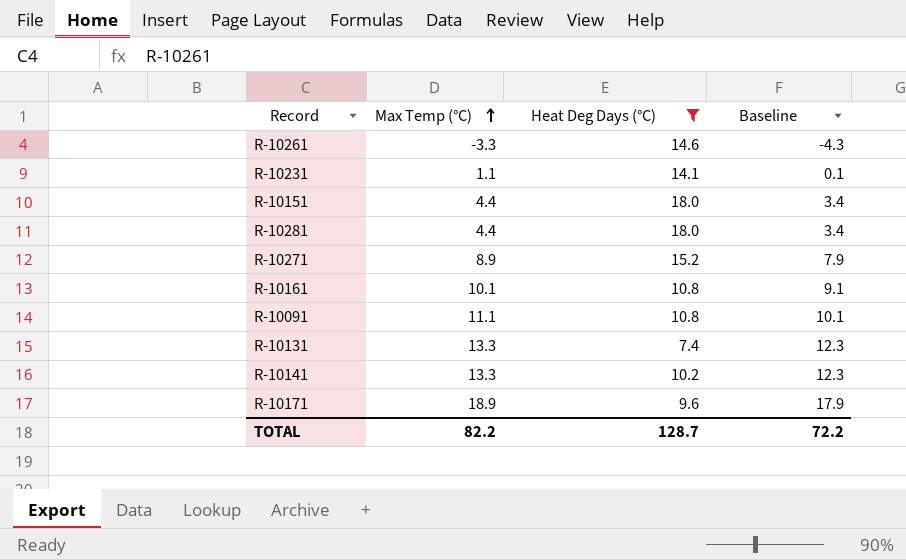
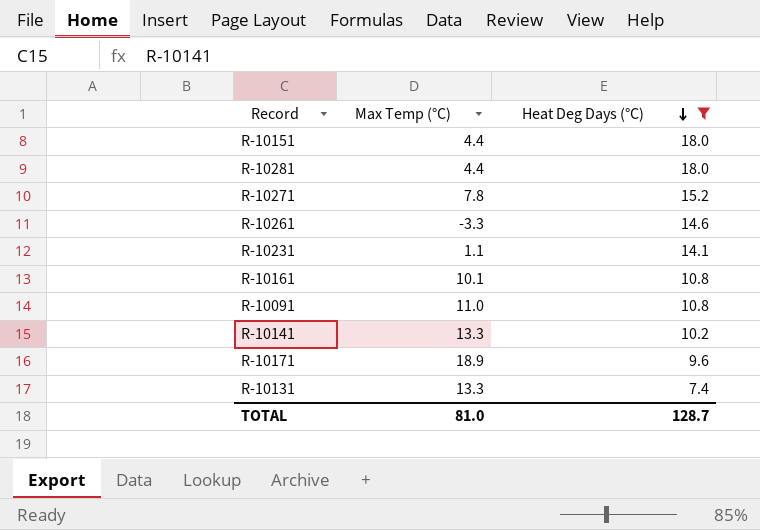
row order: Max Temp (°C) ascending -> Heat Deg Days (°C) descending
column Baseline | formula: [Max Temp (°C)] - 1 -> none
R-10271 | Max Temp (°C): 8.9 -> 7.8
R-10091 | Max Temp (°C): 11.1 -> 11.0
TOTAL | Max Temp (°C): 82.2 -> 81.0

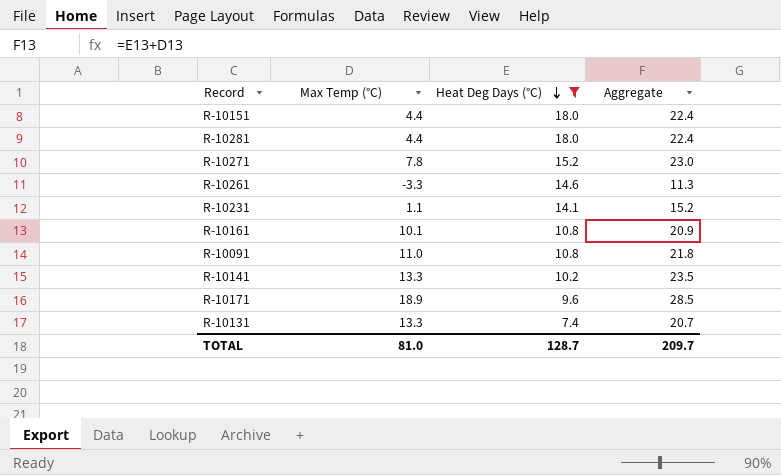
column Aggregate | formula: none -> [Max Temp (°C)] + [Heat Deg Days (°C)]

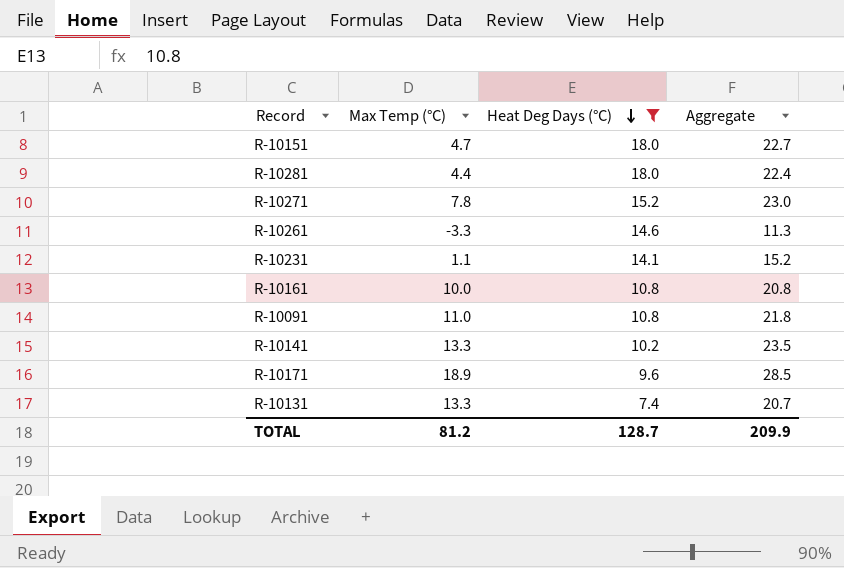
R-10151 | Max Temp (°C): 4.4 -> 4.7
R-10151 | Aggregate: 22.4 -> 22.7
R-10161 | Max Temp (°C): 10.1 -> 10.0
R-10161 | Aggregate: 20.9 -> 20.8
TOTAL | Max Temp (°C): 81.0 -> 81.2
TOTAL | Aggregate: 209.7 -> 209.9

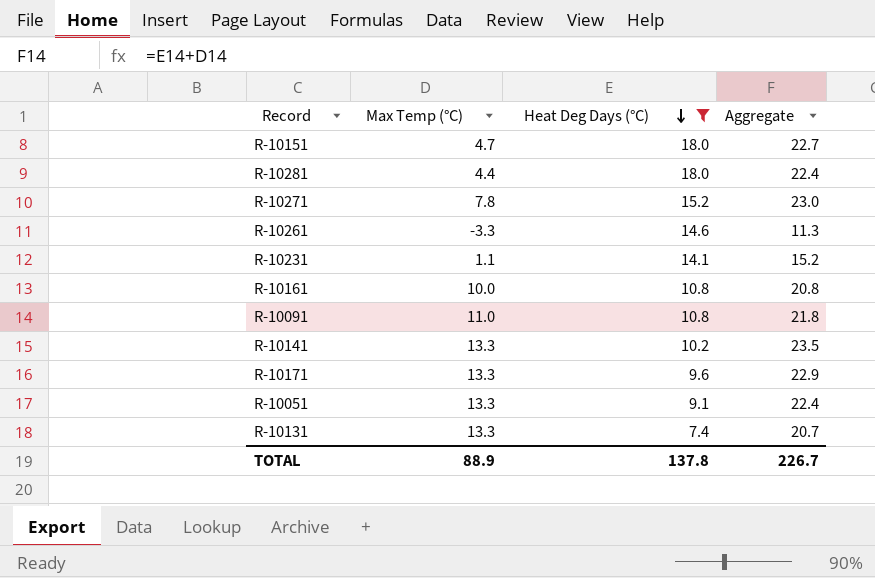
R-10171 | Max Temp (°C): 18.9 -> 13.3
R-10171 | Aggregate: 28.5 -> 22.9
row R-10051: none -> 13.3 | 9.1 | 22.4
TOTAL | Max Temp (°C): 81.2 -> 88.9
TOTAL | Heat Deg Days (°C): 128.7 -> 137.8
TOTAL | Aggregate: 209.9 -> 226.7

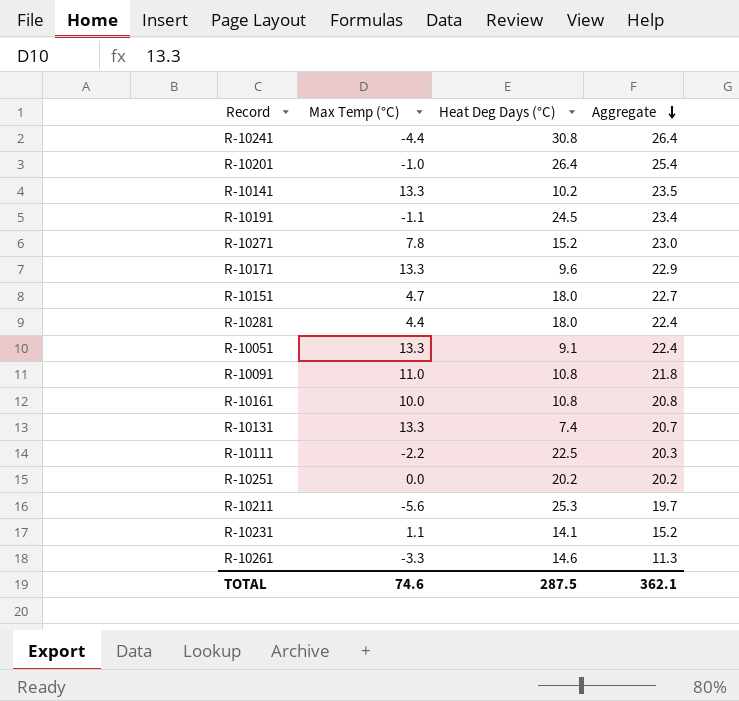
filter: Heat Deg Days (°C) <= 18.0 -> none
row order: Heat Deg Days (°C) descending -> Aggregate descending
TOTAL | Max Temp (°C): 88.9 -> 74.6
TOTAL | Heat Deg Days (°C): 137.8 -> 287.5
TOTAL | Aggregate: 226.7 -> 362.1

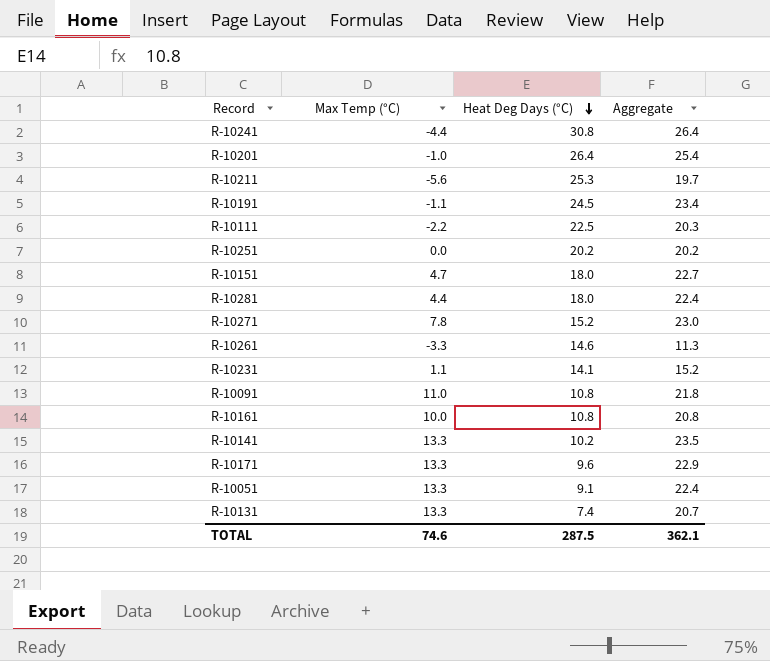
row order: Aggregate descending -> Heat Deg Days (°C) descending

